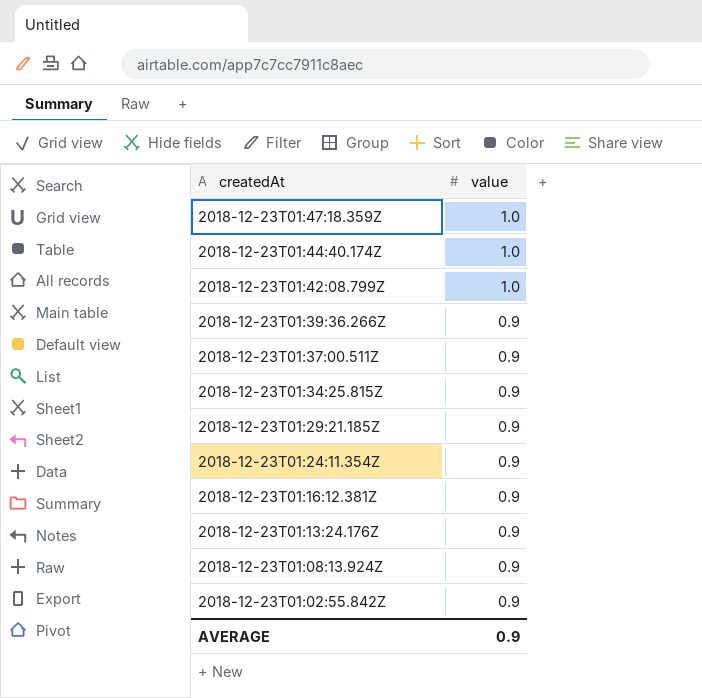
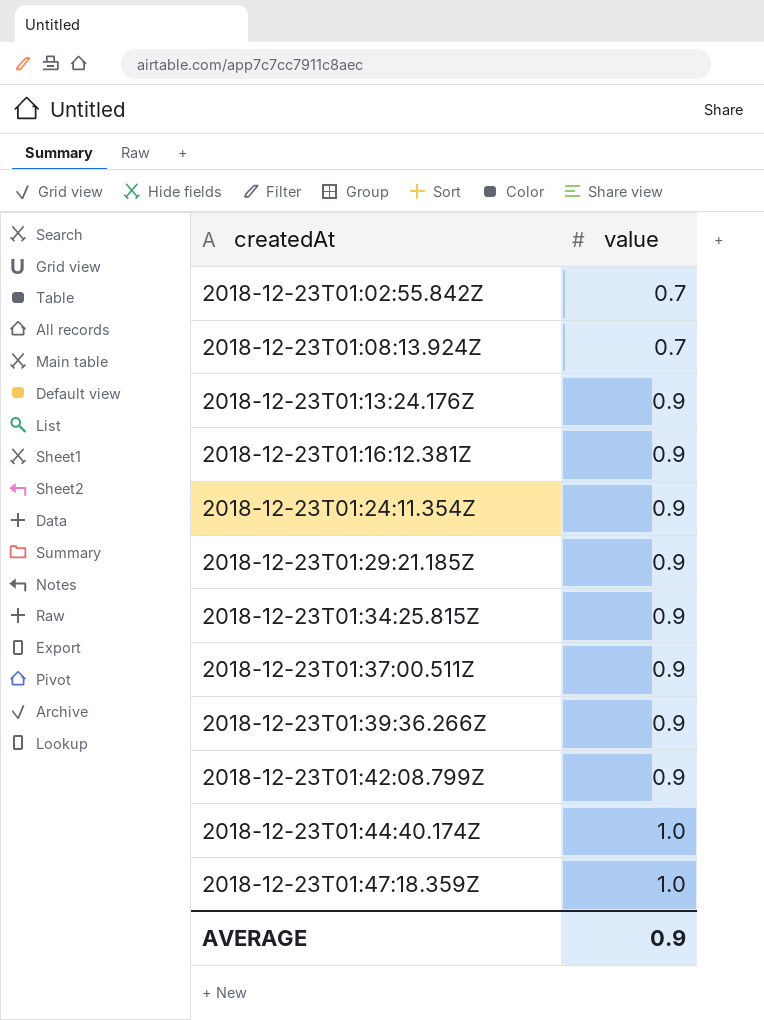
row order: createdAt descending -> createdAt ascending
2018-12-23T01:02:55.842Z | value: 0.9 -> 0.7
2018-12-23T01:08:13.924Z | value: 0.9 -> 0.7
2018-12-23T01:42:08.799Z | value: 1.0 -> 0.9

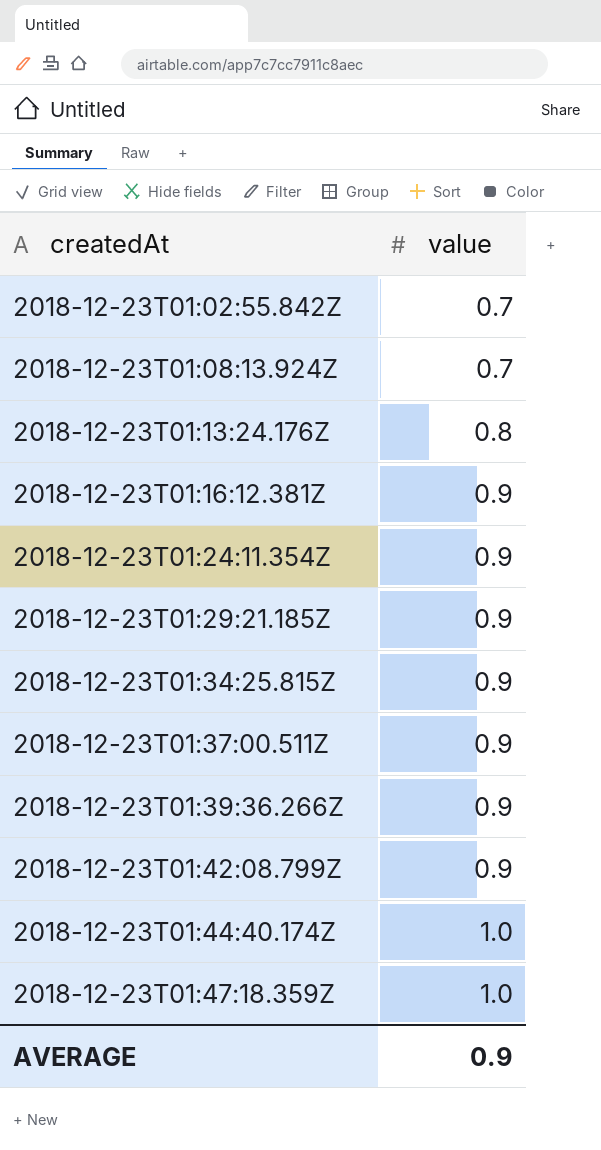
2018-12-23T01:13:24.176Z | value: 0.9 -> 0.8

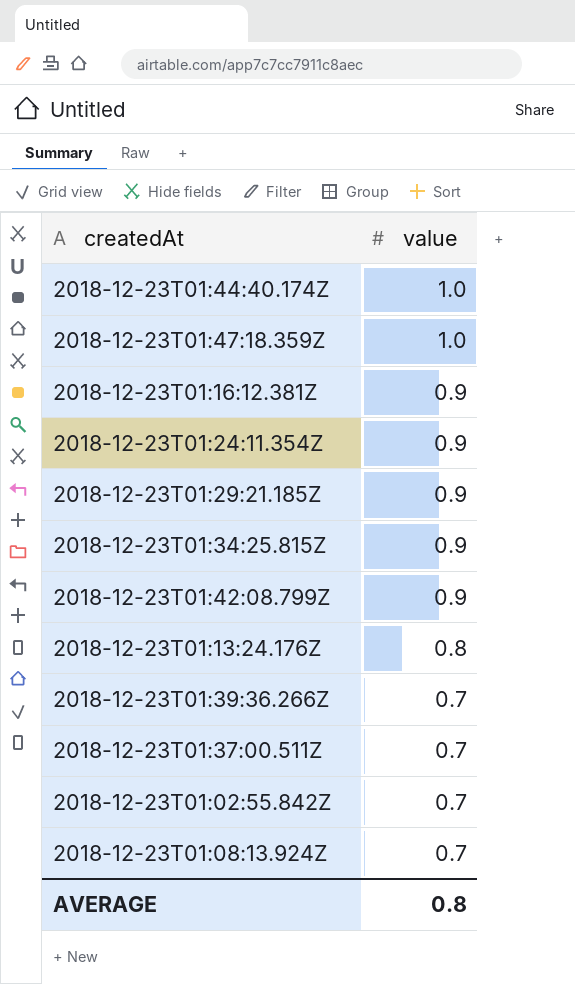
row order: createdAt ascending -> value descending
2018-12-23T01:39:36.266Z | value: 0.9 -> 0.7
2018-12-23T01:37:00.511Z | value: 0.9 -> 0.7
AVERAGE | value: 0.9 -> 0.8

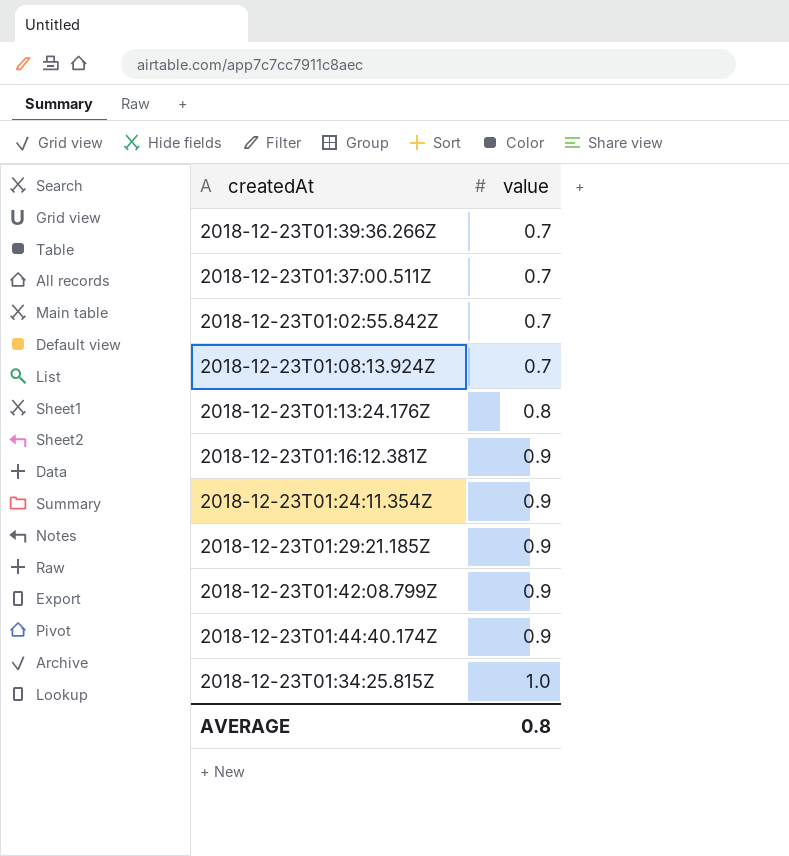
row order: value descending -> value ascending
row 2018-12-23T01:47:18.359Z: 1.0 -> none
2018-12-23T01:44:40.174Z | value: 1.0 -> 0.9
2018-12-23T01:34:25.815Z | value: 0.9 -> 1.0

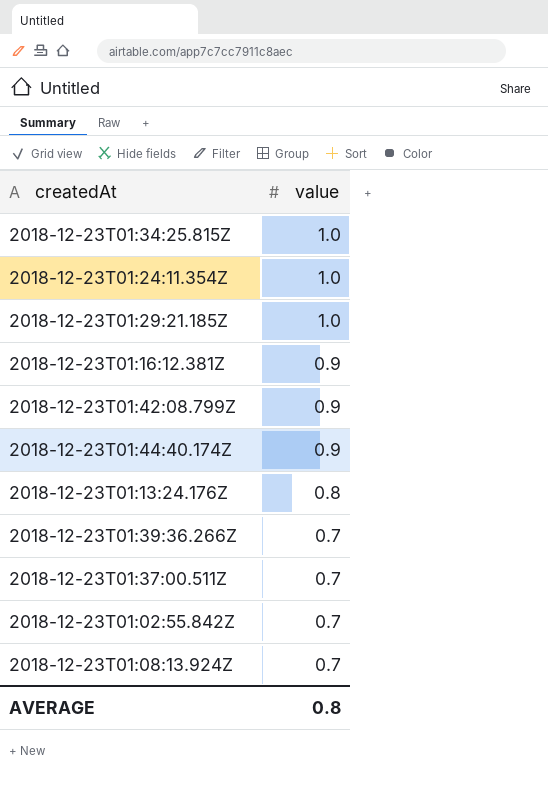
row order: value ascending -> value descending
2018-12-23T01:24:11.354Z | value: 0.9 -> 1.0
2018-12-23T01:29:21.185Z | value: 0.9 -> 1.0

